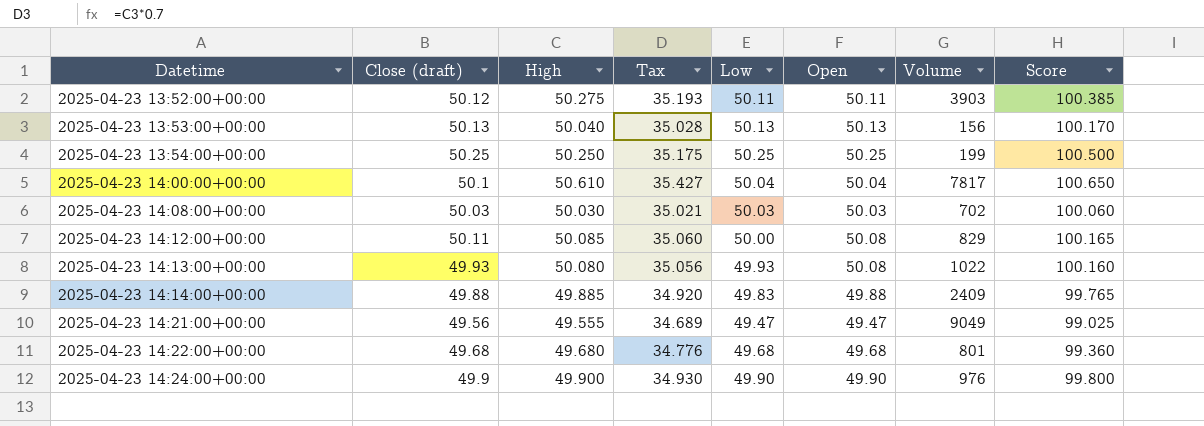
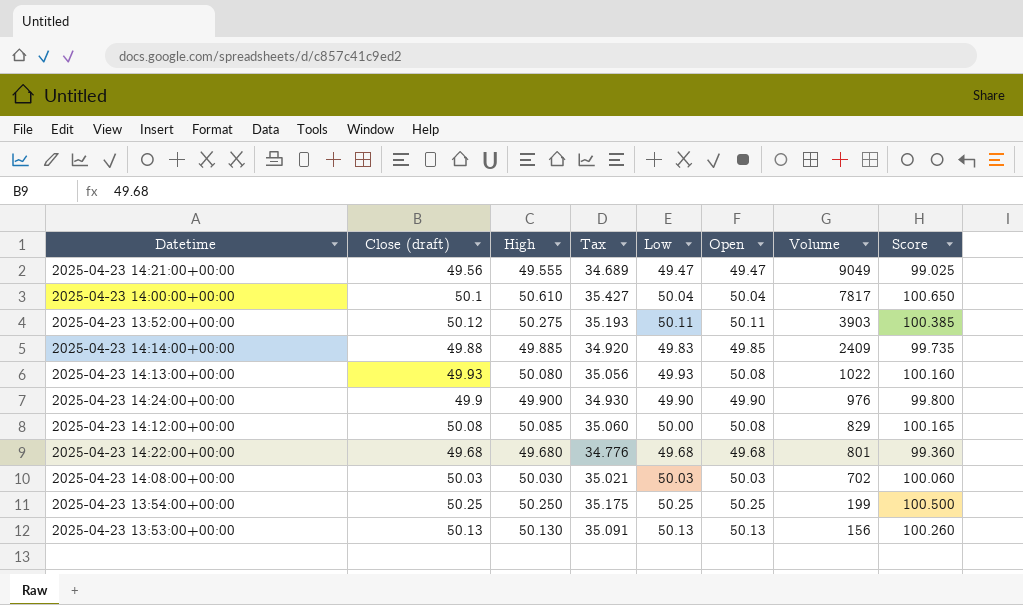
row order: Datetime ascending -> Volume descending
2025-04-23 14:14:00+00:00 | Open: 49.88 -> 49.85
2025-04-23 14:14:00+00:00 | Score: 99.765 -> 99.735
2025-04-23 14:12:00+00:00 | Close (draft): 50.11 -> 50.08
2025-04-23 13:53:00+00:00 | High: 50.040 -> 50.130
2025-04-23 13:53:00+00:00 | Tax: 35.028 -> 35.091
2025-04-23 13:53:00+00:00 | Score: 100.170 -> 100.260

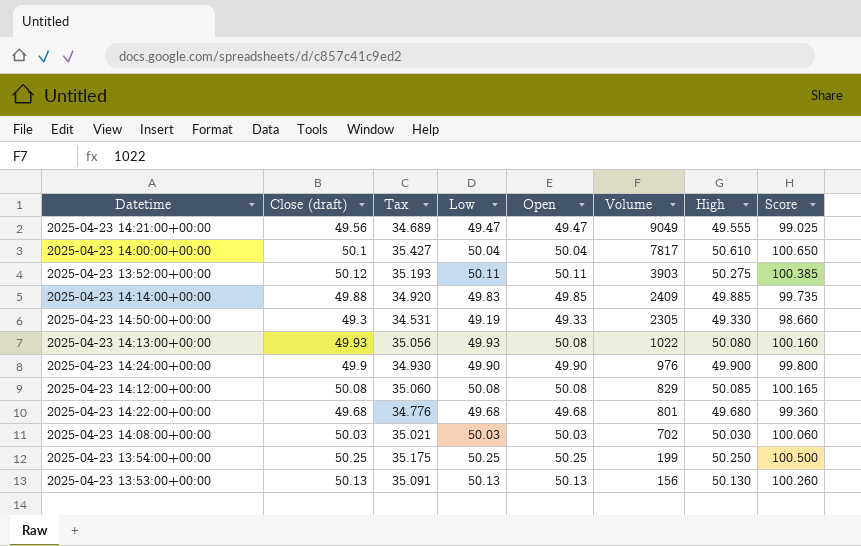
column High | position: 3 -> 7
row 2025-04-23 14:50:00+00:00: none -> 49.3 | 34.531 | 49.19 | 49.33 | 2305 | 49.330 | 98.660
2025-04-23 14:12:00+00:00 | Low: 50.00 -> 50.08

